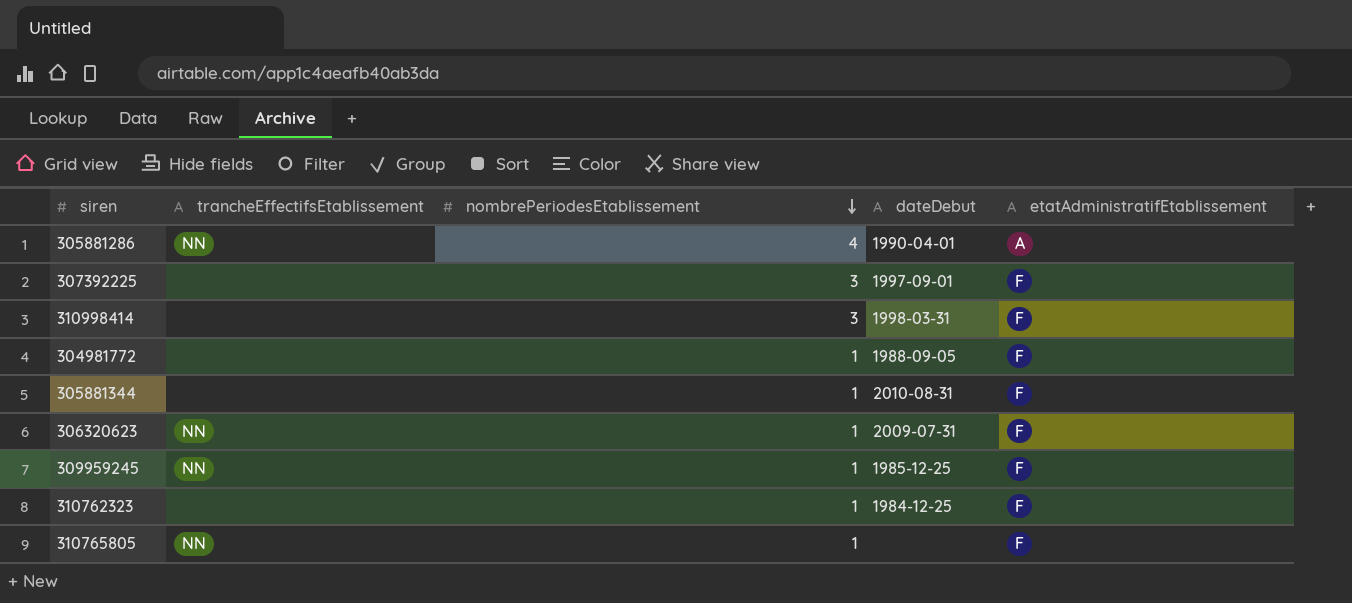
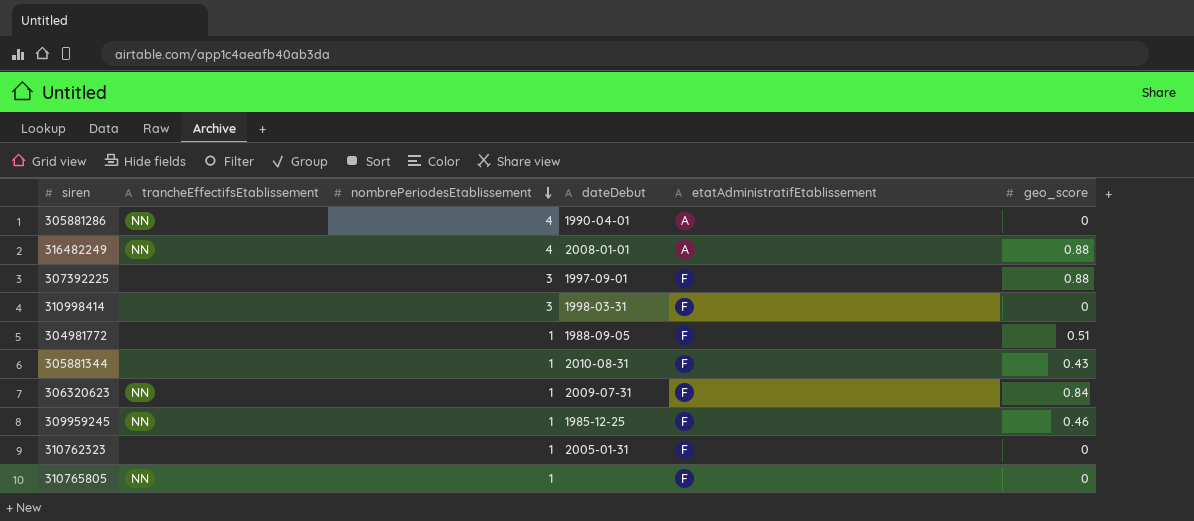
column geo_score | position: none -> 6
row 316482249: none -> NN | 4 | 2008-01-01 | A | 0.88
310762323 | dateDebut: 1984-12-25 -> 2005-01-31

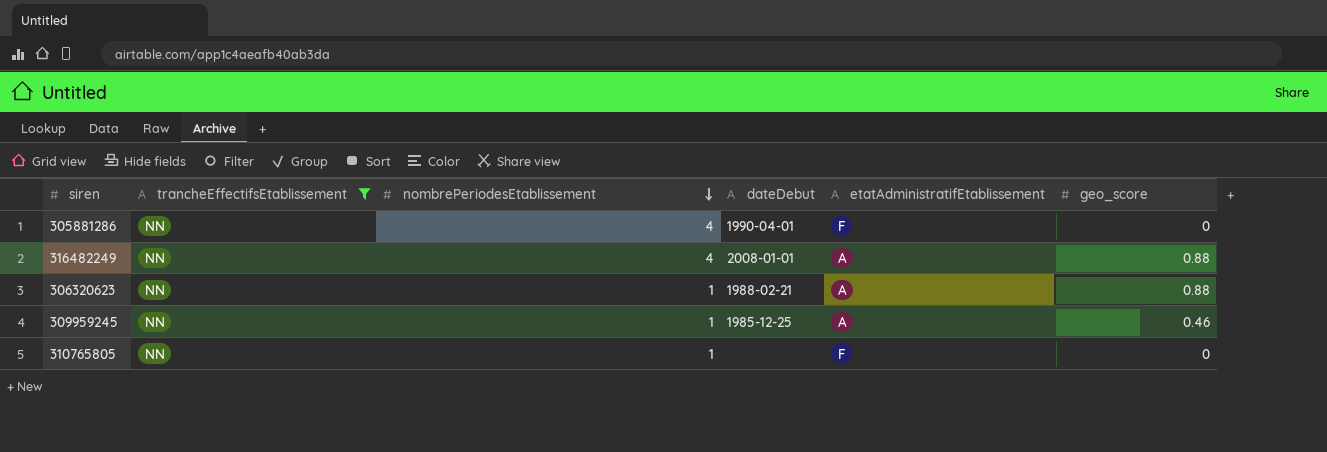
filter: none -> trancheEffectifsEtablissement = NN
305881286 | etatAdministratifEtablissement: A -> F
306320623 | dateDebut: 2009-07-31 -> 1988-02-21
306320623 | etatAdministratifEtablissement: F -> A
306320623 | geo_score: 0.84 -> 0.88
309959245 | etatAdministratifEtablissement: F -> A

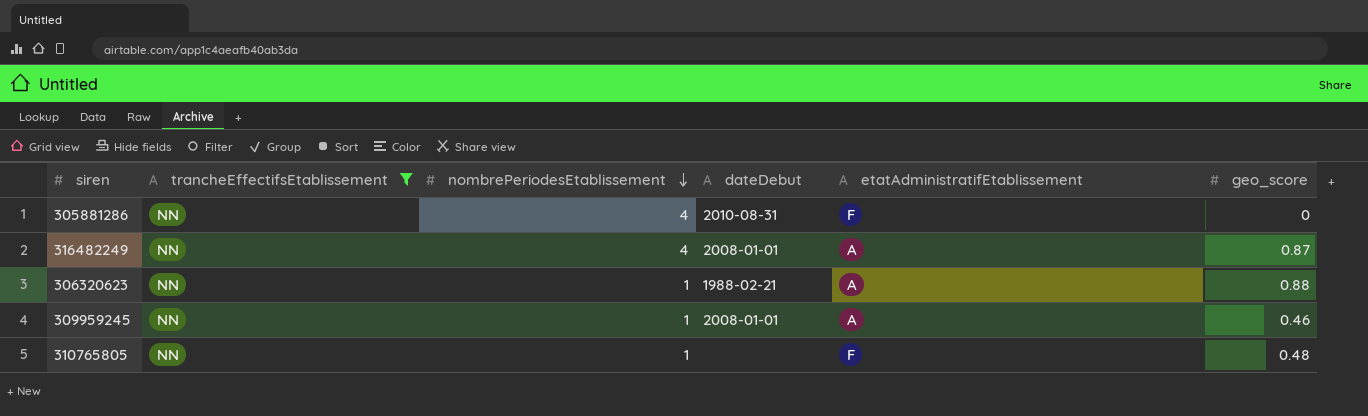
305881286 | dateDebut: 1990-04-01 -> 2010-08-31
316482249 | geo_score: 0.88 -> 0.87
309959245 | dateDebut: 1985-12-25 -> 2008-01-01
310765805 | geo_score: 0 -> 0.48

